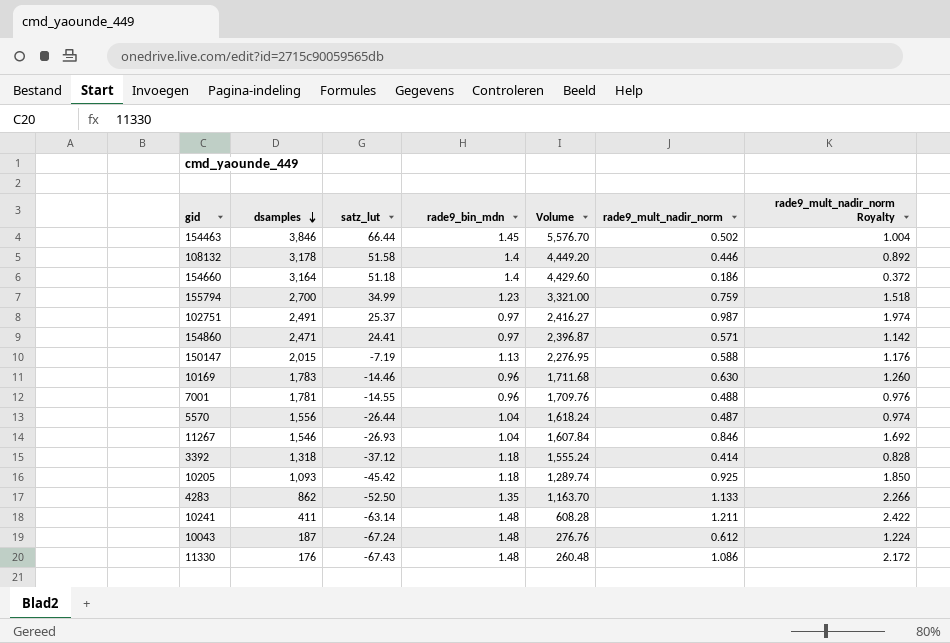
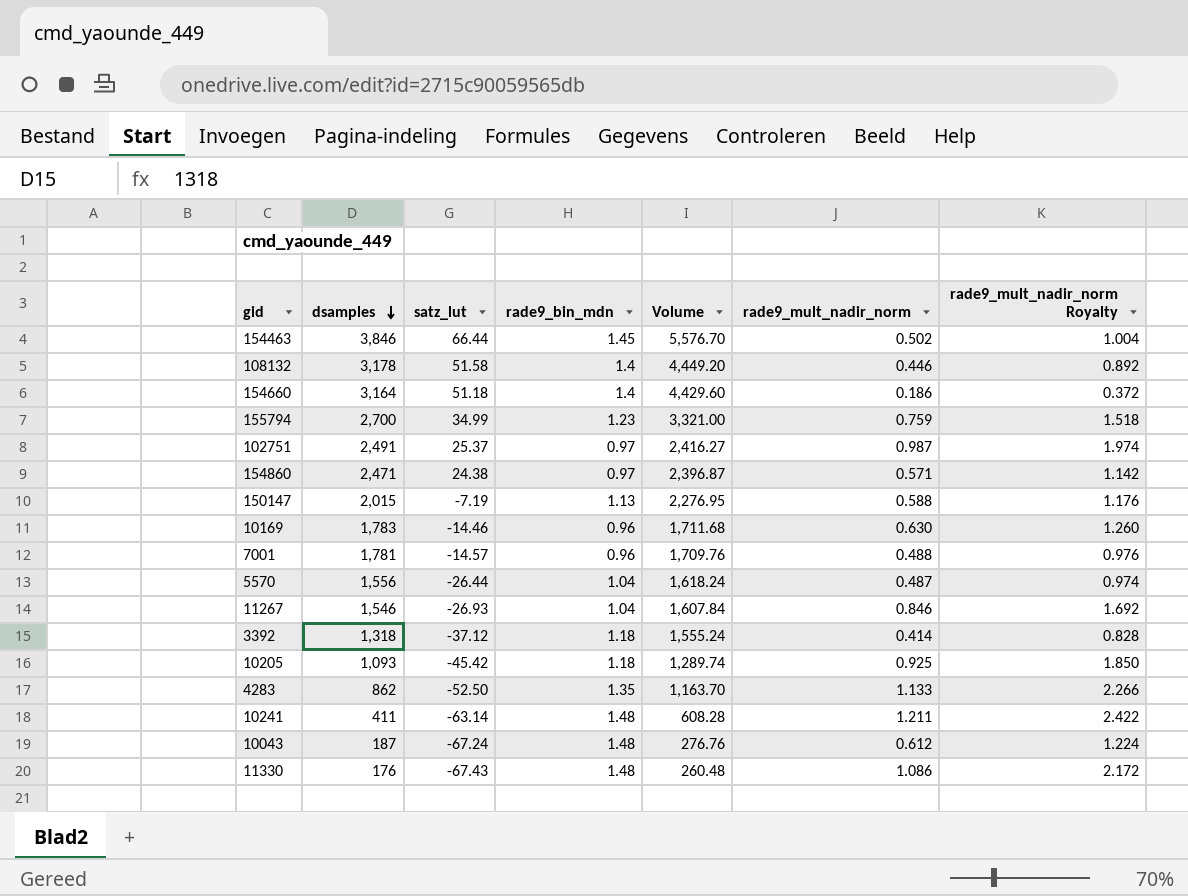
154860 | satz_lut: 24.41 -> 24.38
7001 | satz_lut: -14.55 -> -14.57

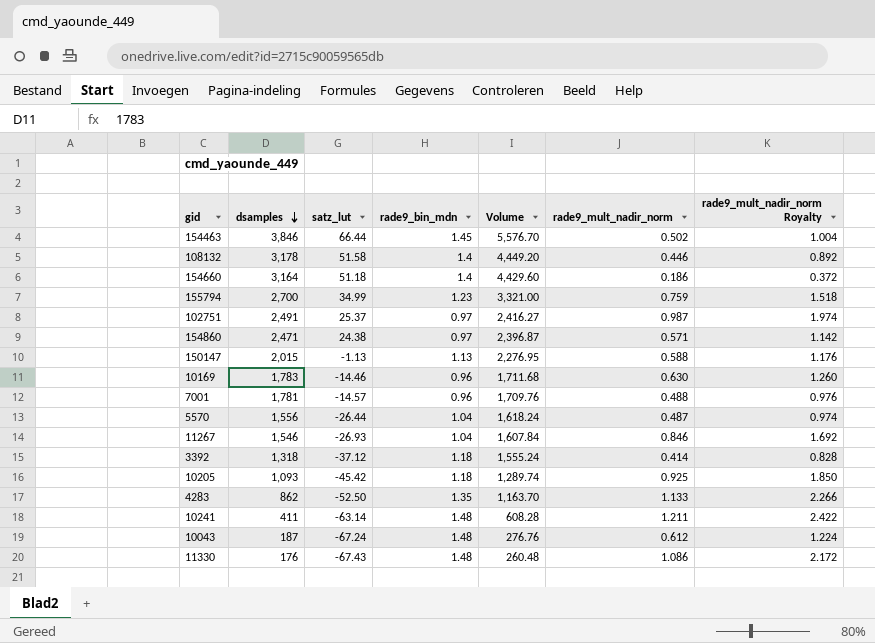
150147 | satz_lut: -7.19 -> -1.13

